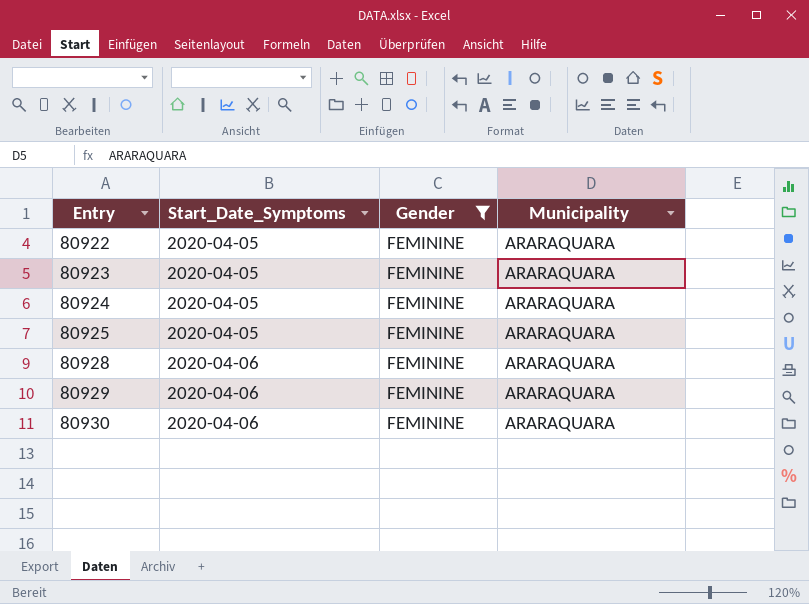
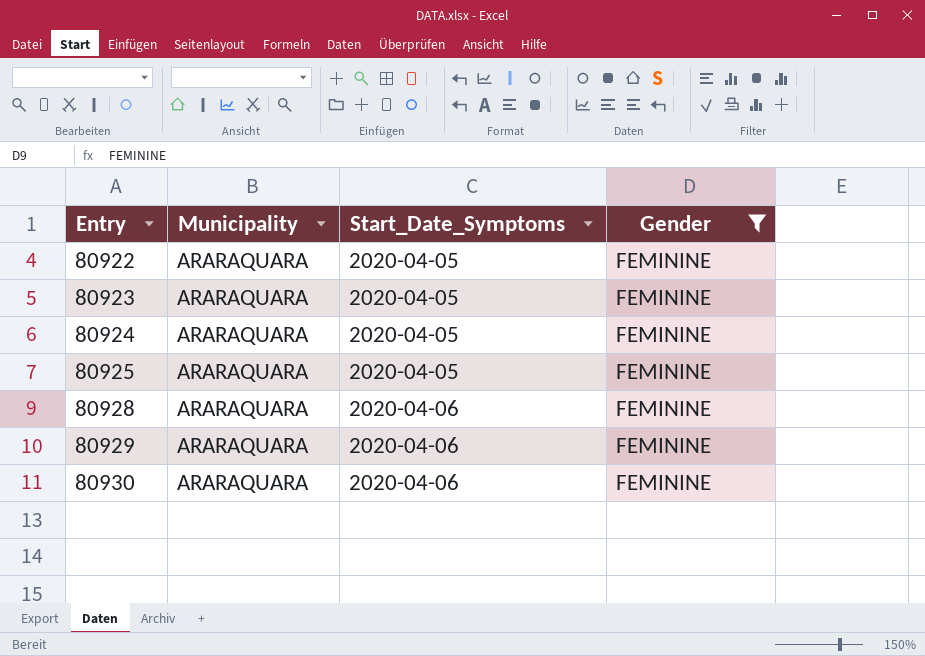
column Municipality | position: 4 -> 2

